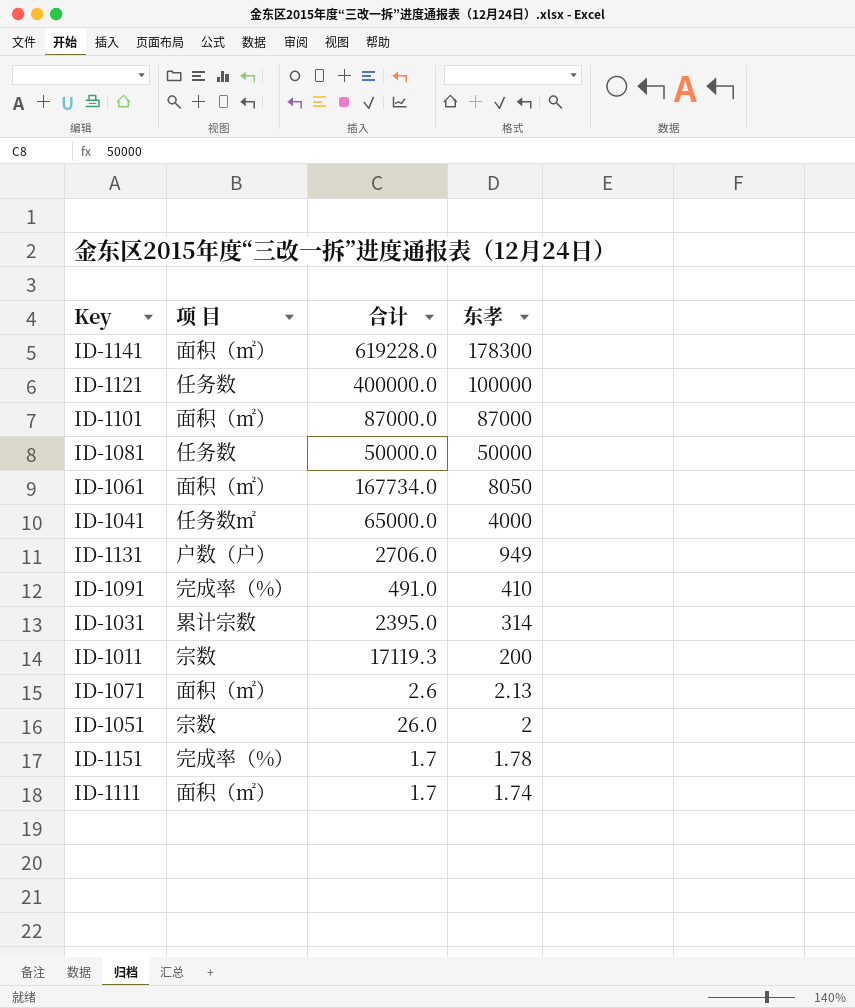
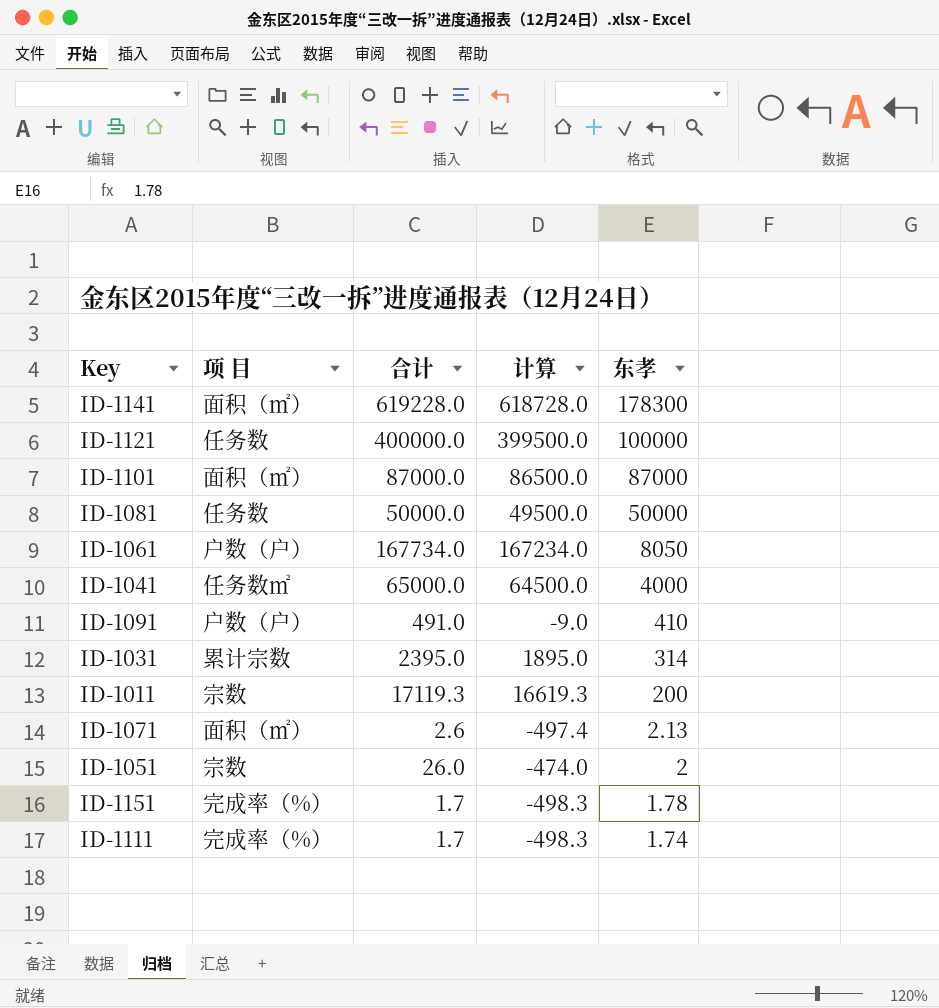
column 计算 | formula: none -> [合计] - 500
row ID-1131: 户数（户） | 2706.0 | 949 -> none
ID-1061 | 项 目: 面积（㎡） -> 户数（户）
ID-1091 | 项 目: 完成率（%） -> 户数（户）
ID-1111 | 项 目: 面积（㎡） -> 完成率（%）

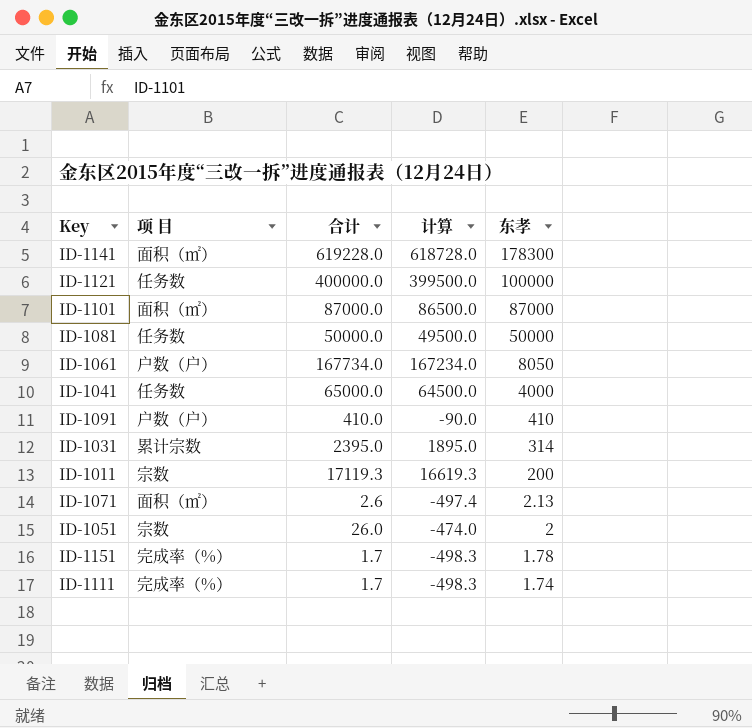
ID-1041 | 项 目: 任务数㎡ -> 任务数
ID-1091 | 合计: 491.0 -> 410.0
ID-1091 | 计算: -9.0 -> -90.0

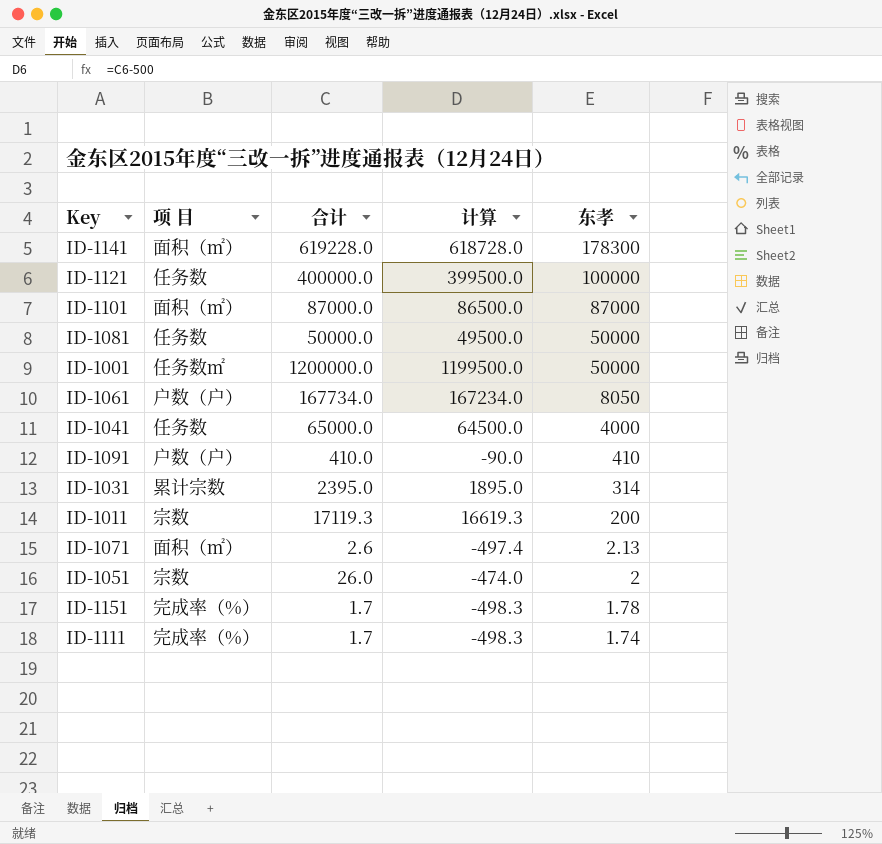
row ID-1001: none -> 任务数㎡ | 1200000.0 | 1199500.0 | 50000

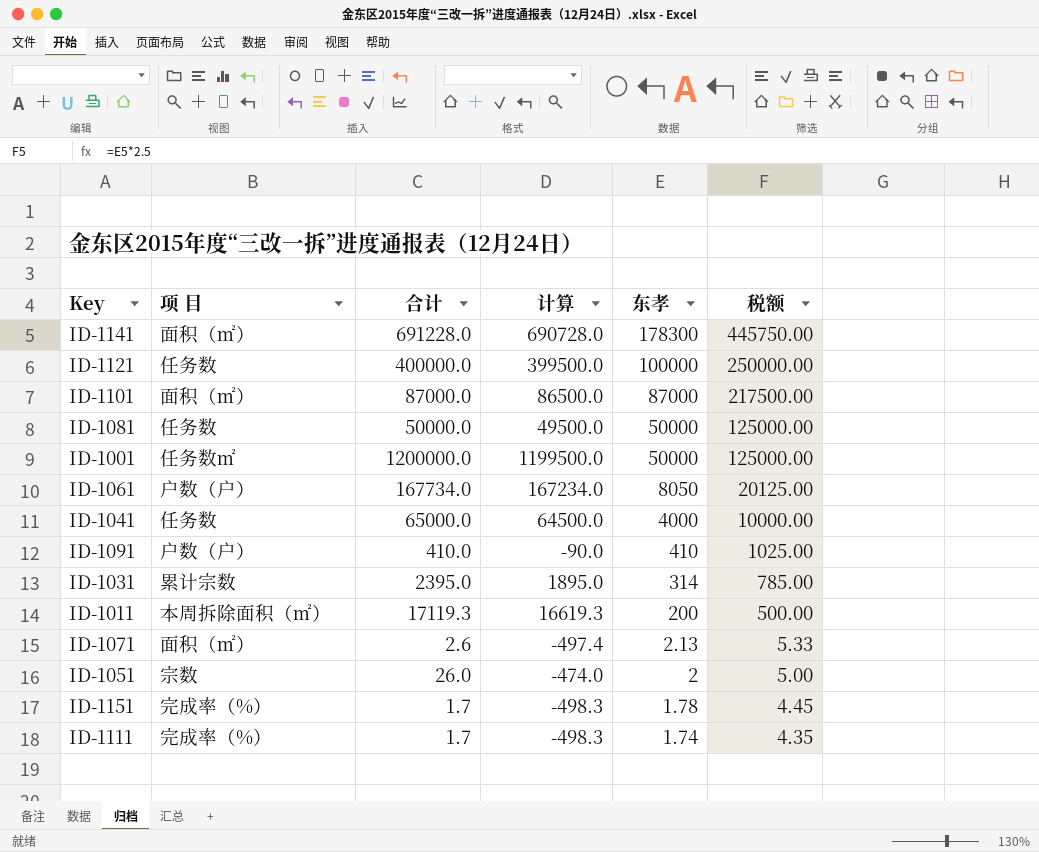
column 税额 | formula: none -> [东孝] * 2.5
ID-1141 | 合计: 619228.0 -> 691228.0
ID-1141 | 计算: 618728.0 -> 690728.0
ID-1011 | 项 目: 宗数 -> 本周拆除面积（㎡）

